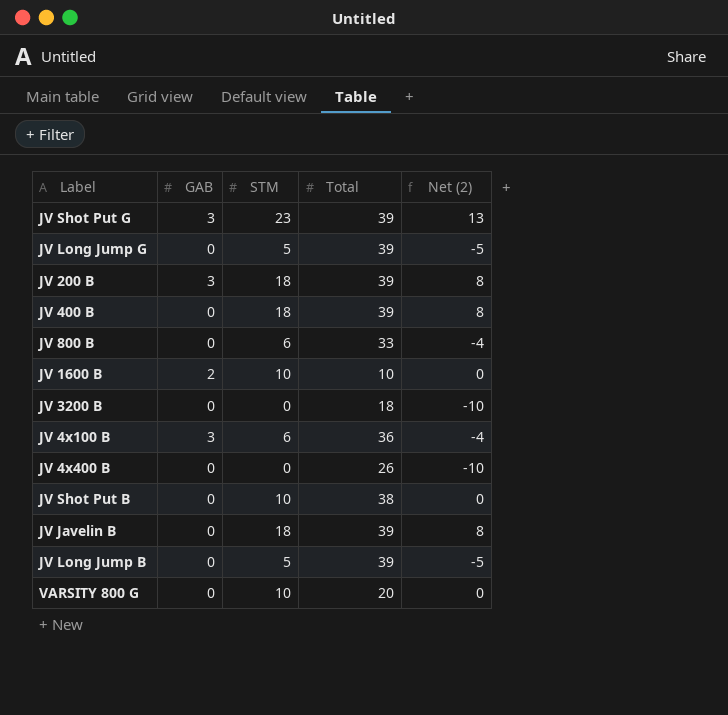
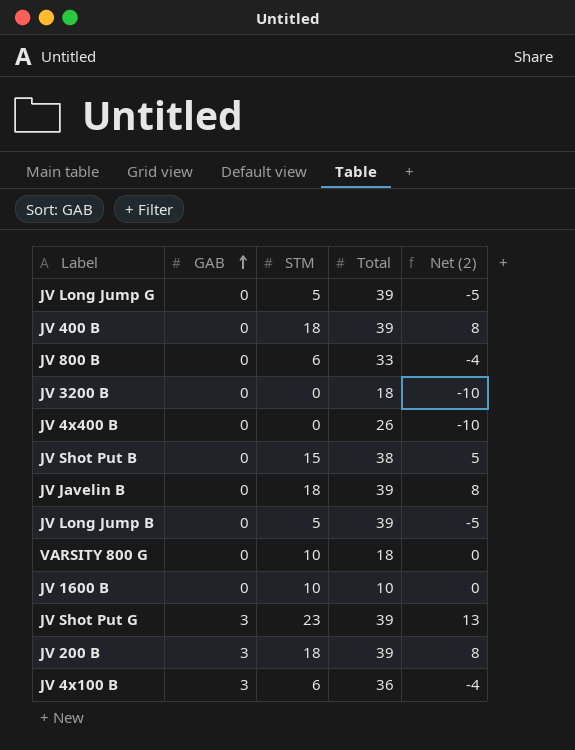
row order: none -> GAB ascending
JV Shot Put B | STM: 10 -> 15
JV Shot Put B | Net (2): 0 -> 5
VARSITY 800 G | Total: 20 -> 18
JV 1600 B | GAB: 2 -> 0

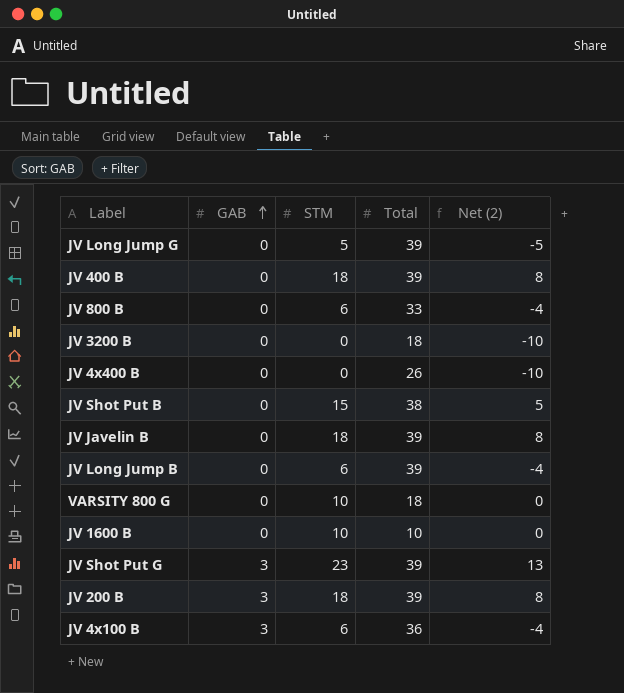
JV Long Jump B | STM: 5 -> 6
JV Long Jump B | Net (2): -5 -> -4

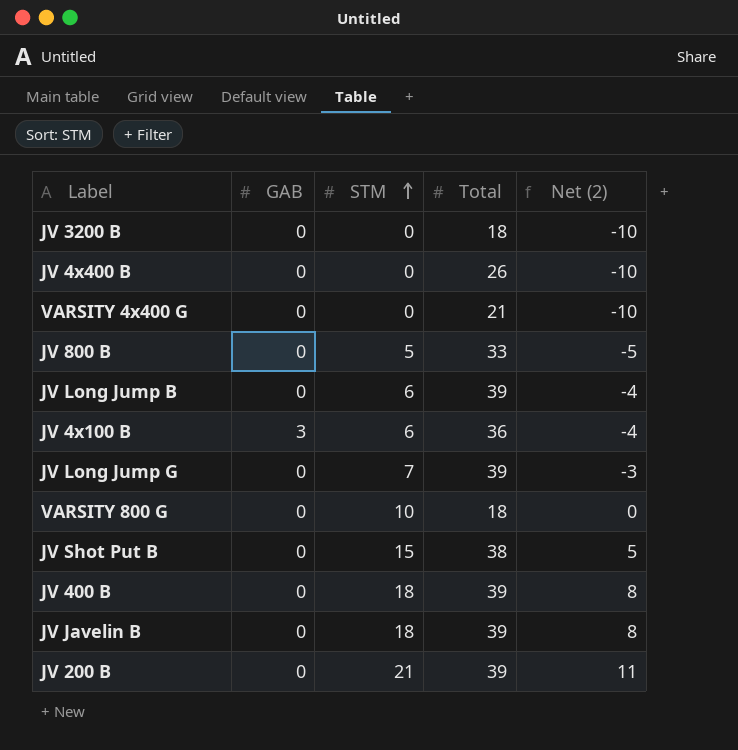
row order: GAB ascending -> STM ascending
row JV 1600 B: 0 | 10 | 10 | 0 -> none
row JV Shot Put G: 3 | 23 | 39 | 13 -> none
row VARSITY 4x400 G: none -> 0 | 0 | 21 | -10
JV 800 B | STM: 6 -> 5
JV 800 B | Net (2): -4 -> -5
JV Long Jump G | STM: 5 -> 7
JV Long Jump G | Net (2): -5 -> -3
JV 200 B | GAB: 3 -> 0
JV 200 B | STM: 18 -> 21
JV 200 B | Net (2): 8 -> 11

